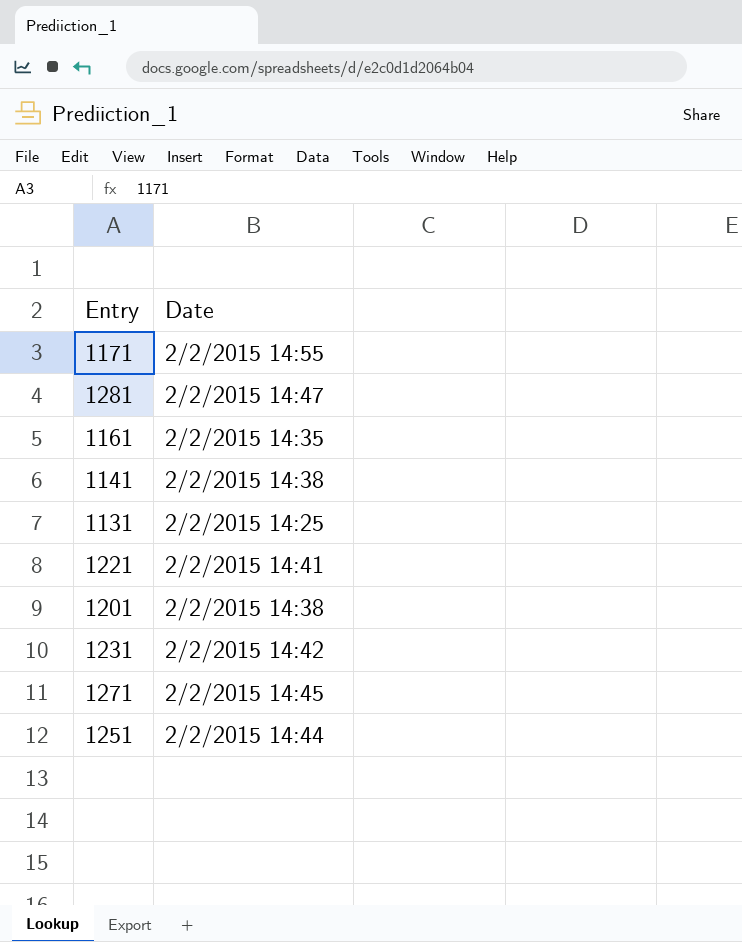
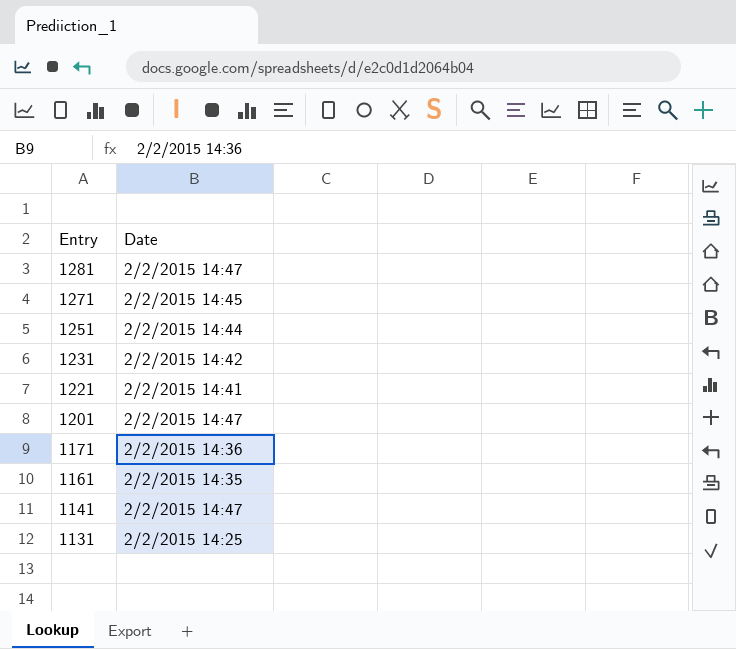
row order: none -> Entry descending
1201 | Date: 2/2/2015 14:38 -> 2/2/2015 14:47
1171 | Date: 2/2/2015 14:55 -> 2/2/2015 14:36
1141 | Date: 2/2/2015 14:38 -> 2/2/2015 14:47

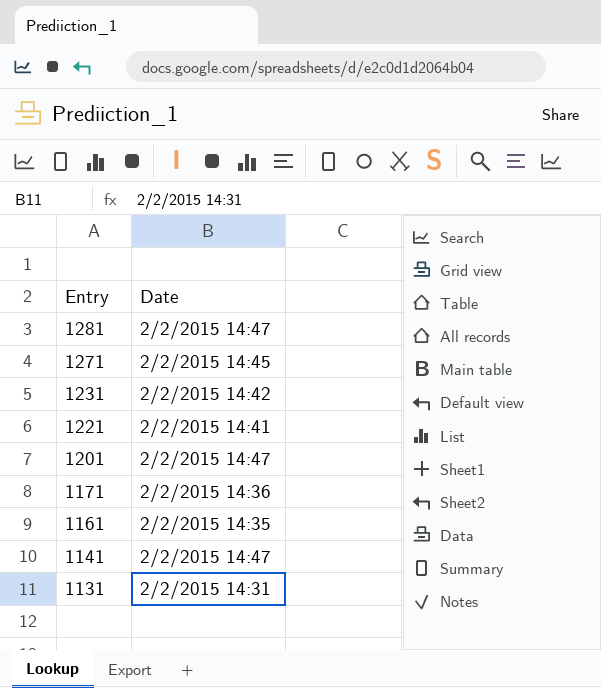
row 1251: 2/2/2015 14:44 -> none
1131 | Date: 2/2/2015 14:25 -> 2/2/2015 14:31

